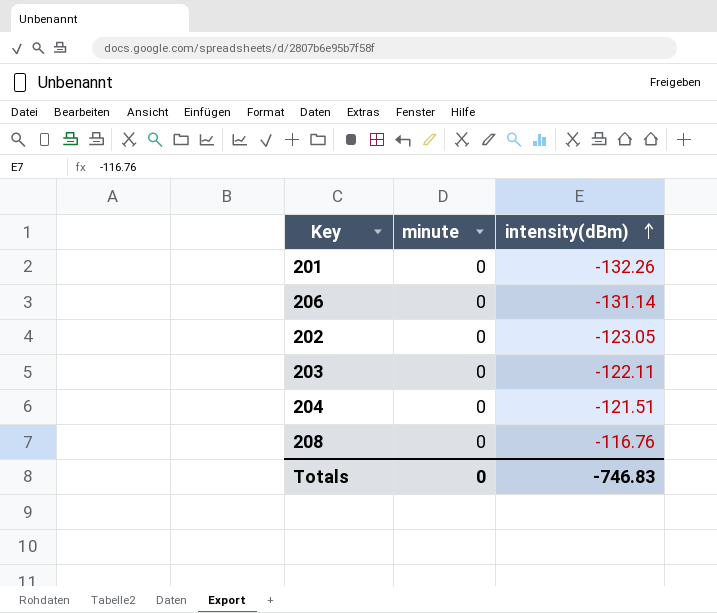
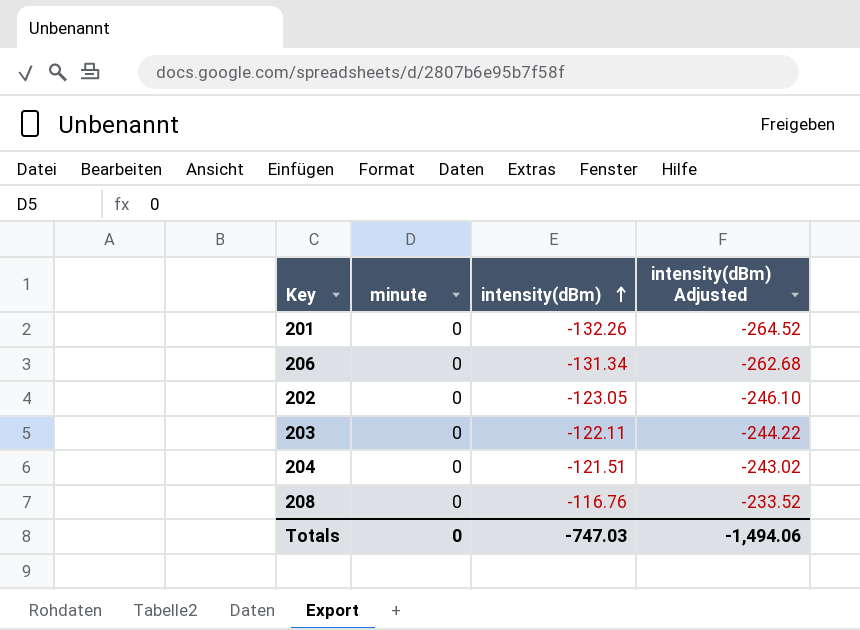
column intensity(dBm) Adjusted | formula: none -> [intensity(dBm)] * 2
206 | intensity(dBm): -131.14 -> -131.34
Totals | intensity(dBm): -746.83 -> -747.03

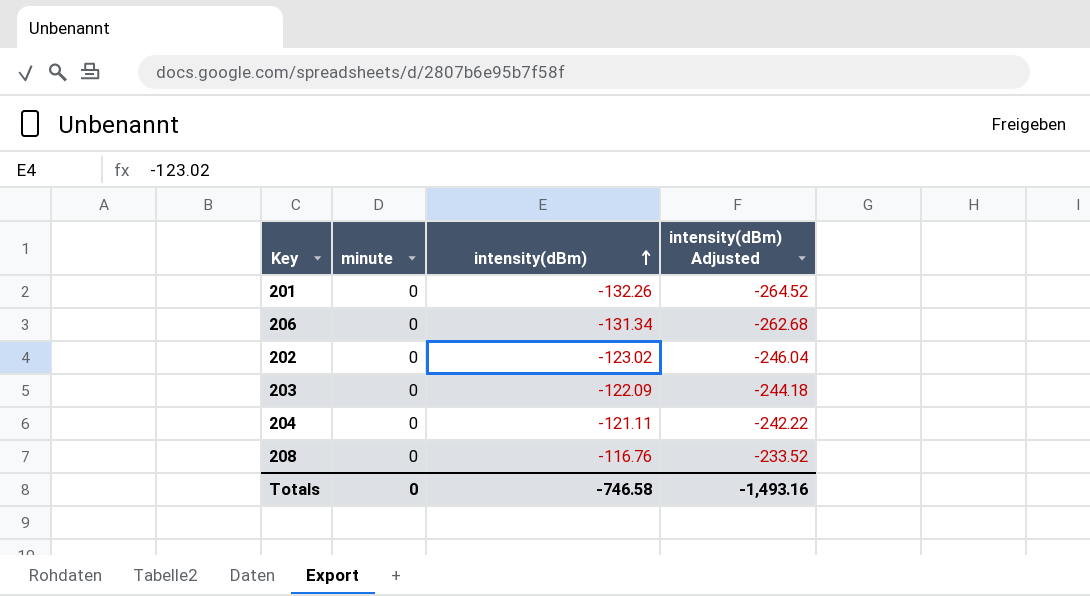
202 | intensity(dBm): -123.05 -> -123.02
202 | intensity(dBm) Adjusted: -246.10 -> -246.04
203 | intensity(dBm): -122.11 -> -122.09
203 | intensity(dBm) Adjusted: -244.22 -> -244.18
204 | intensity(dBm): -121.51 -> -121.11
204 | intensity(dBm) Adjusted: -243.02 -> -242.22
Totals | intensity(dBm): -747.03 -> -746.58
Totals | intensity(dBm) Adjusted: -1,494.06 -> -1,493.16

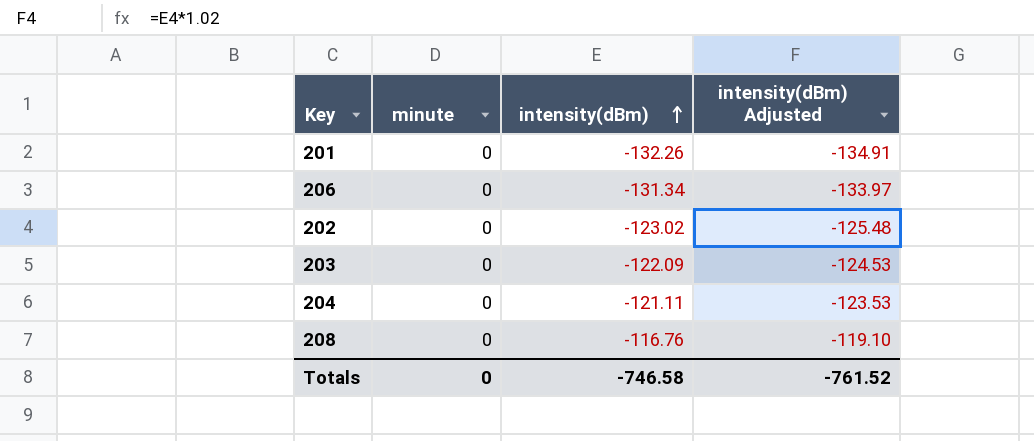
column intensity(dBm) Adjusted | formula: [intensity(dBm)] * 2 -> [intensity(dBm)] * 1.02
Totals | intensity(dBm) Adjusted: -1,493.16 -> -761.52

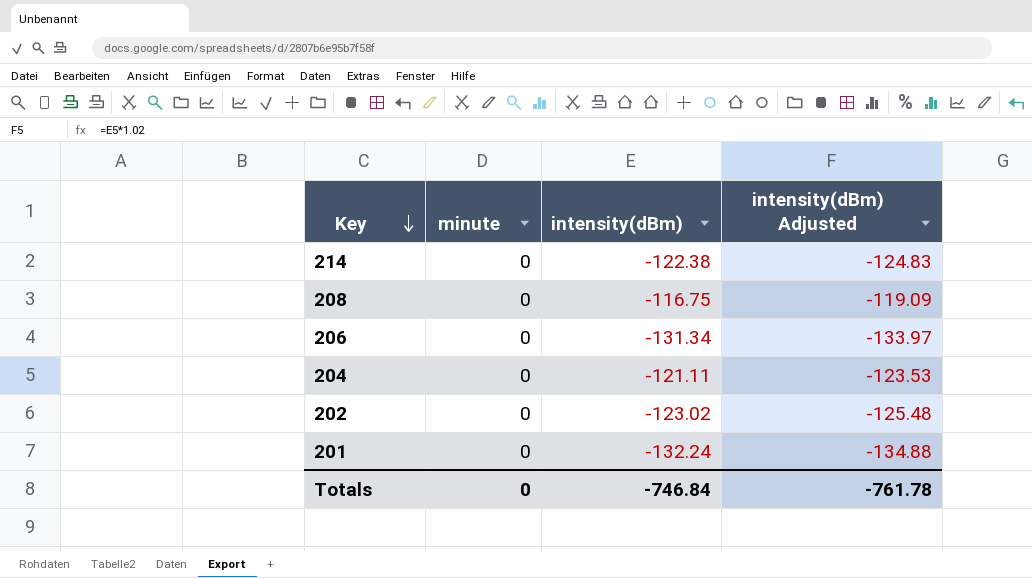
row order: intensity(dBm) ascending -> Key descending
row 203: 0 | -122.09 | -124.53 -> none
row 214: none -> 0 | -122.38 | -124.83
208 | intensity(dBm): -116.76 -> -116.75
208 | intensity(dBm) Adjusted: -119.10 -> -119.09
201 | intensity(dBm): -132.26 -> -132.24
201 | intensity(dBm) Adjusted: -134.91 -> -134.88
Totals | intensity(dBm): -746.58 -> -746.84
Totals | intensity(dBm) Adjusted: -761.52 -> -761.78

